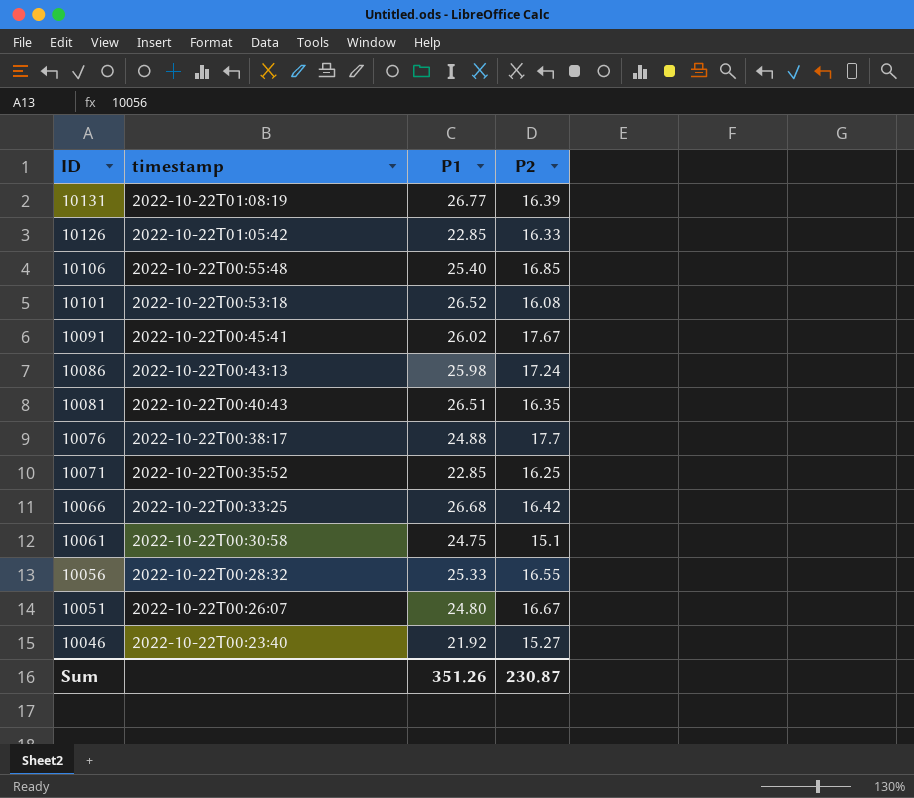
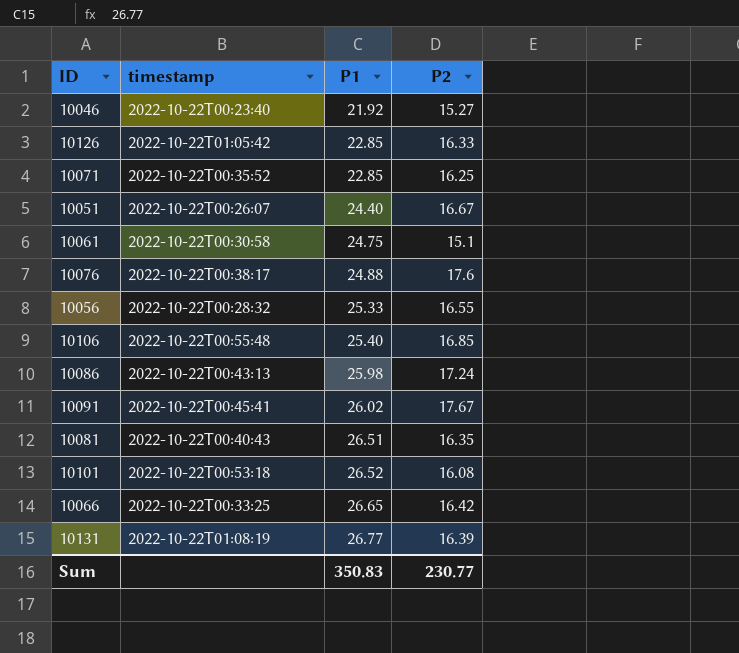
row order: ID descending -> P1 ascending
10051 | P1: 24.80 -> 24.40
10076 | P2: 17.7 -> 17.6
10066 | P1: 26.68 -> 26.65
Sum | P1: 351.26 -> 350.83
Sum | P2: 230.87 -> 230.77

